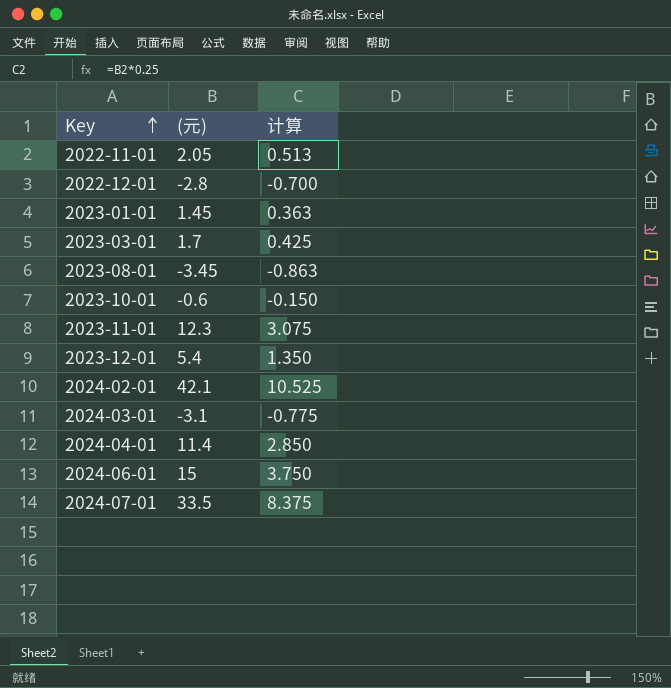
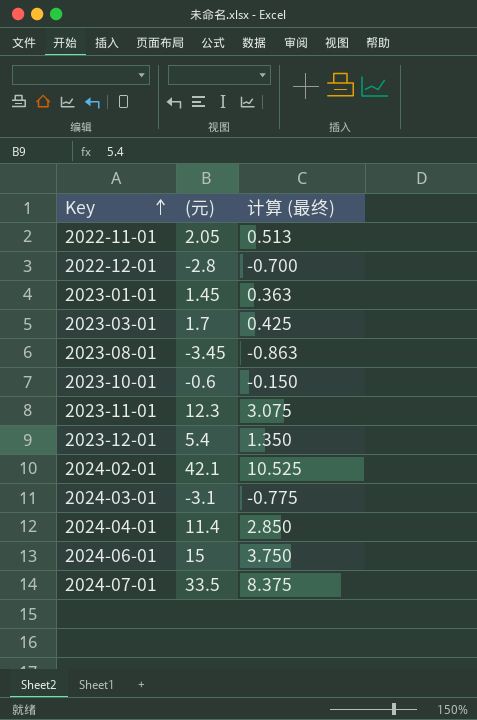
column name: 计算 -> 计算 (最终)

